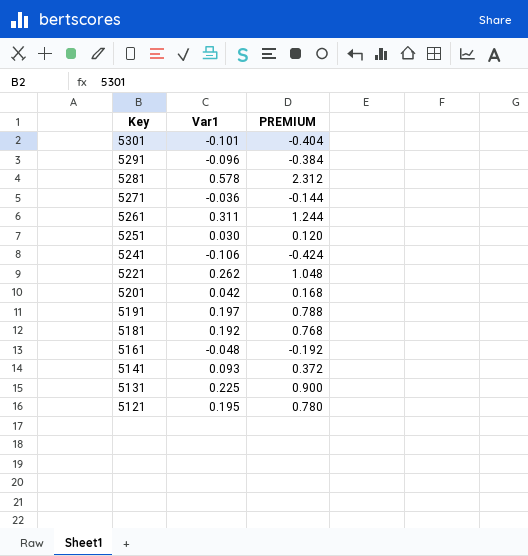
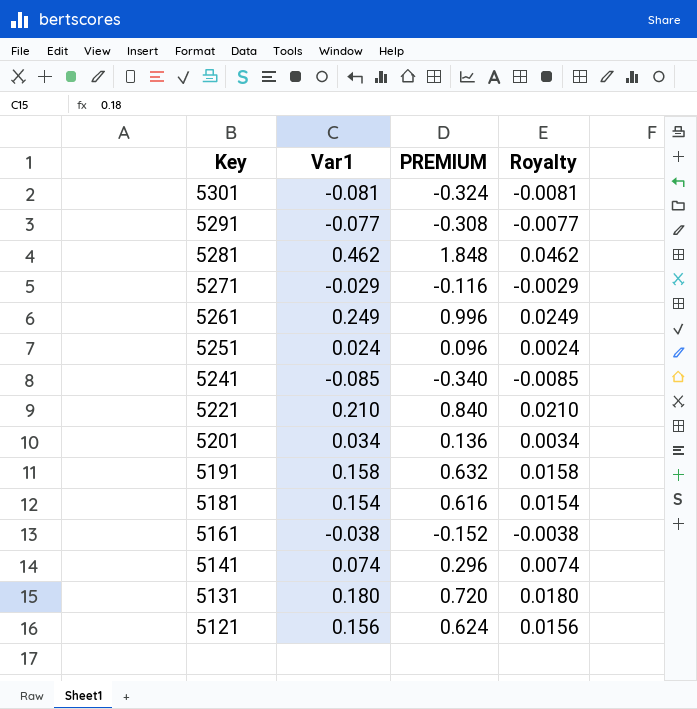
column Royalty | formula: none -> [Var1] * 0.1
5301 | Var1: -0.101 -> -0.081
5301 | PREMIUM: -0.404 -> -0.324
5291 | Var1: -0.096 -> -0.077
5291 | PREMIUM: -0.384 -> -0.308
5281 | Var1: 0.578 -> 0.462
5281 | PREMIUM: 2.312 -> 1.848
5271 | Var1: -0.036 -> -0.029
5271 | PREMIUM: -0.144 -> -0.116
5261 | Var1: 0.311 -> 0.249
5261 | PREMIUM: 1.244 -> 0.996
5251 | Var1: 0.030 -> 0.024
5251 | PREMIUM: 0.120 -> 0.096
5241 | Var1: -0.106 -> -0.085
5241 | PREMIUM: -0.424 -> -0.340
5221 | Var1: 0.262 -> 0.210
5221 | PREMIUM: 1.048 -> 0.840
5201 | Var1: 0.042 -> 0.034
5201 | PREMIUM: 0.168 -> 0.136
5191 | Var1: 0.197 -> 0.158
5191 | PREMIUM: 0.788 -> 0.632
5181 | Var1: 0.192 -> 0.154
5181 | PREMIUM: 0.768 -> 0.616
5161 | Var1: -0.048 -> -0.038
5161 | PREMIUM: -0.192 -> -0.152
5141 | Var1: 0.093 -> 0.074
5141 | PREMIUM: 0.372 -> 0.296
5131 | Var1: 0.225 -> 0.180
5131 | PREMIUM: 0.900 -> 0.720
5121 | Var1: 0.195 -> 0.156
5121 | PREMIUM: 0.780 -> 0.624

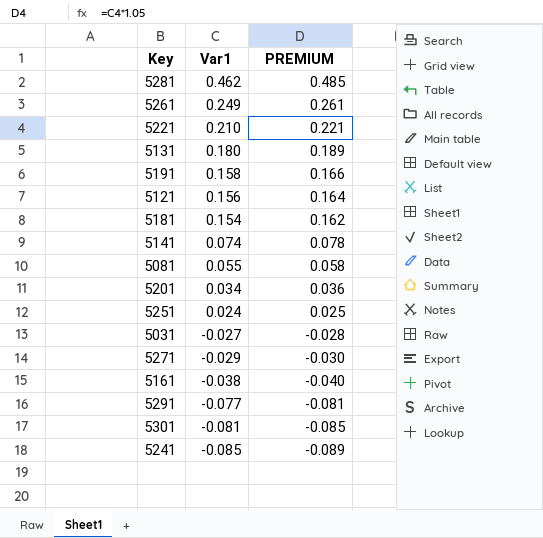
row order: Key descending -> Var1 descending
column Royalty | formula: [Var1] * 0.1 -> none
column PREMIUM | formula: [Var1] * 4 -> [Var1] * 1.05
row 5081: none -> 0.055 | 0.058
row 5031: none -> -0.027 | -0.028

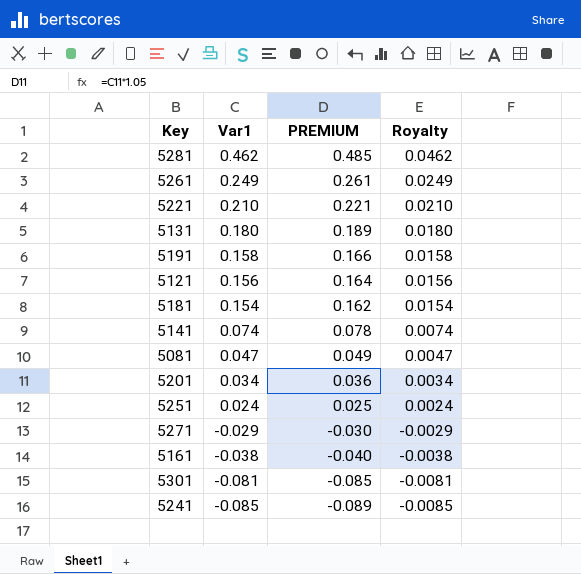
column Royalty | formula: none -> [Var1] * 0.1
row 5031: -0.027 | -0.028 -> none
row 5291: -0.077 | -0.081 -> none
5081 | Var1: 0.055 -> 0.047
5081 | PREMIUM: 0.058 -> 0.049

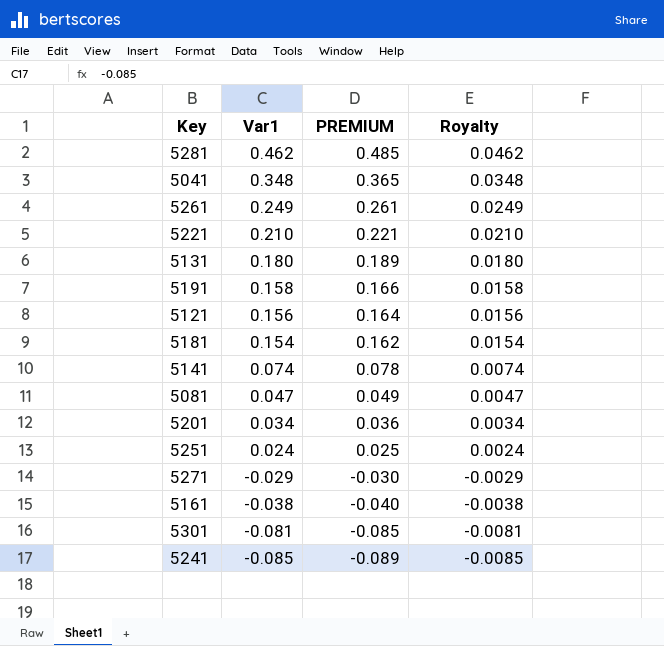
row 5041: none -> 0.348 | 0.365 | 0.0348

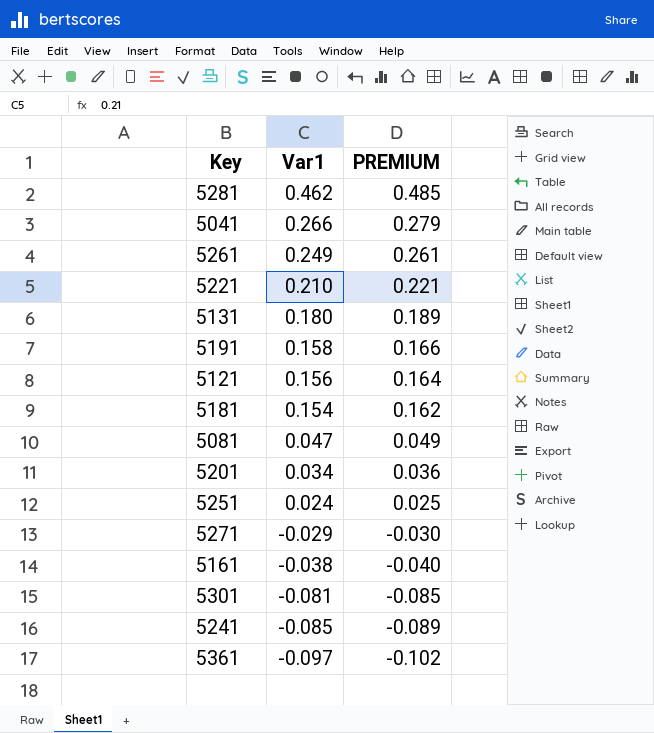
column Royalty | formula: [Var1] * 0.1 -> none
row 5141: 0.074 | 0.078 | 0.0074 -> none
5041 | Var1: 0.348 -> 0.266
5041 | PREMIUM: 0.365 -> 0.279
row 5361: none -> -0.097 | -0.102

